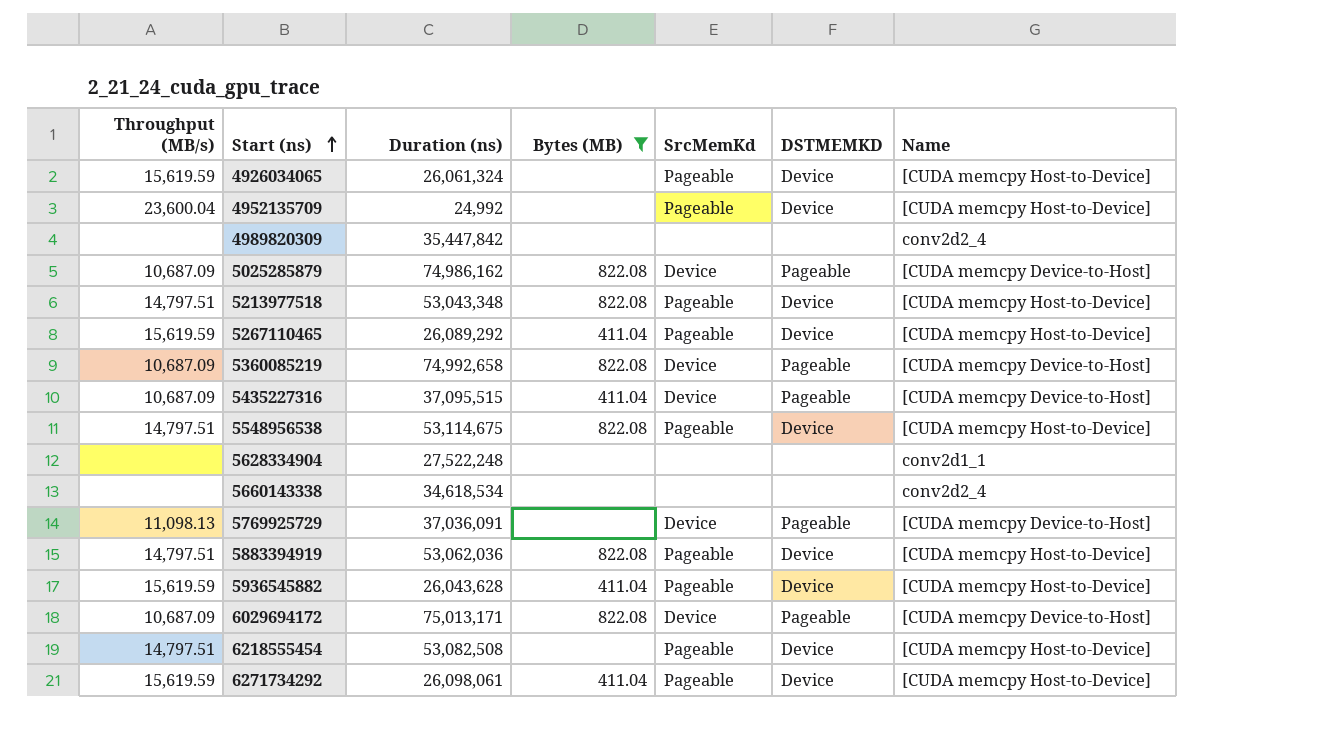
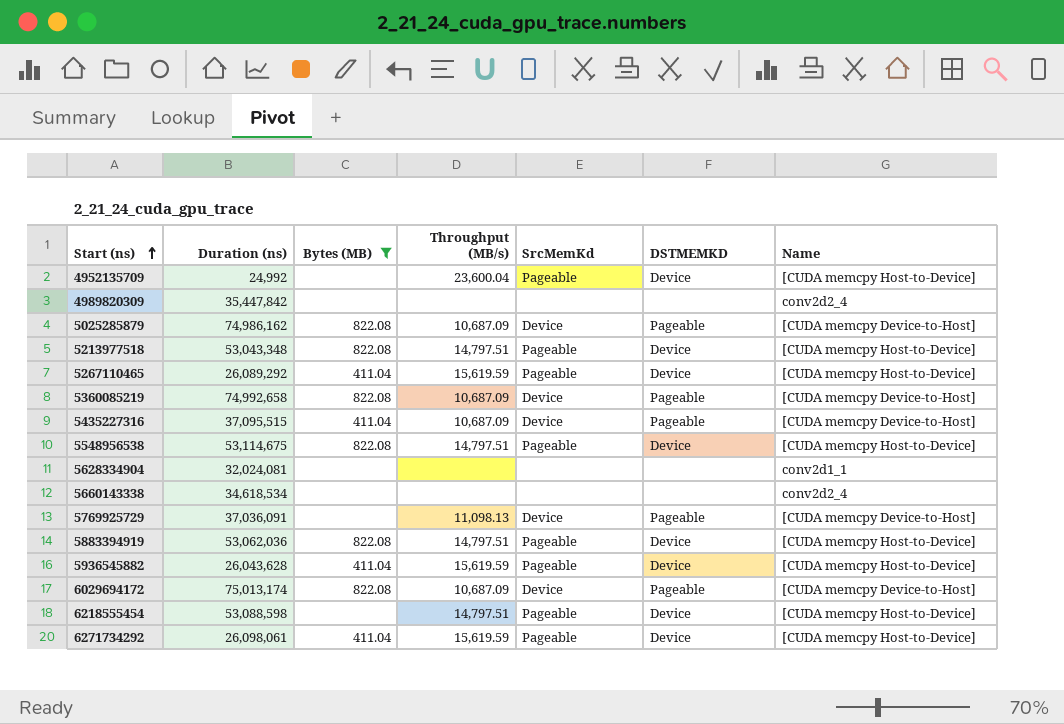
column Throughput (MB/s) | position: 1 -> 4
row 4926034065: 15,619.59 | 26,061,324 | none | Pageable | Device | [CUDA memcpy Host-to-Device] -> none
5628334904 | Duration (ns): 27,522,248 -> 32,024,081
6029694172 | Duration (ns): 75,013,171 -> 75,013,174
6218555454 | Duration (ns): 53,082,508 -> 53,088,598

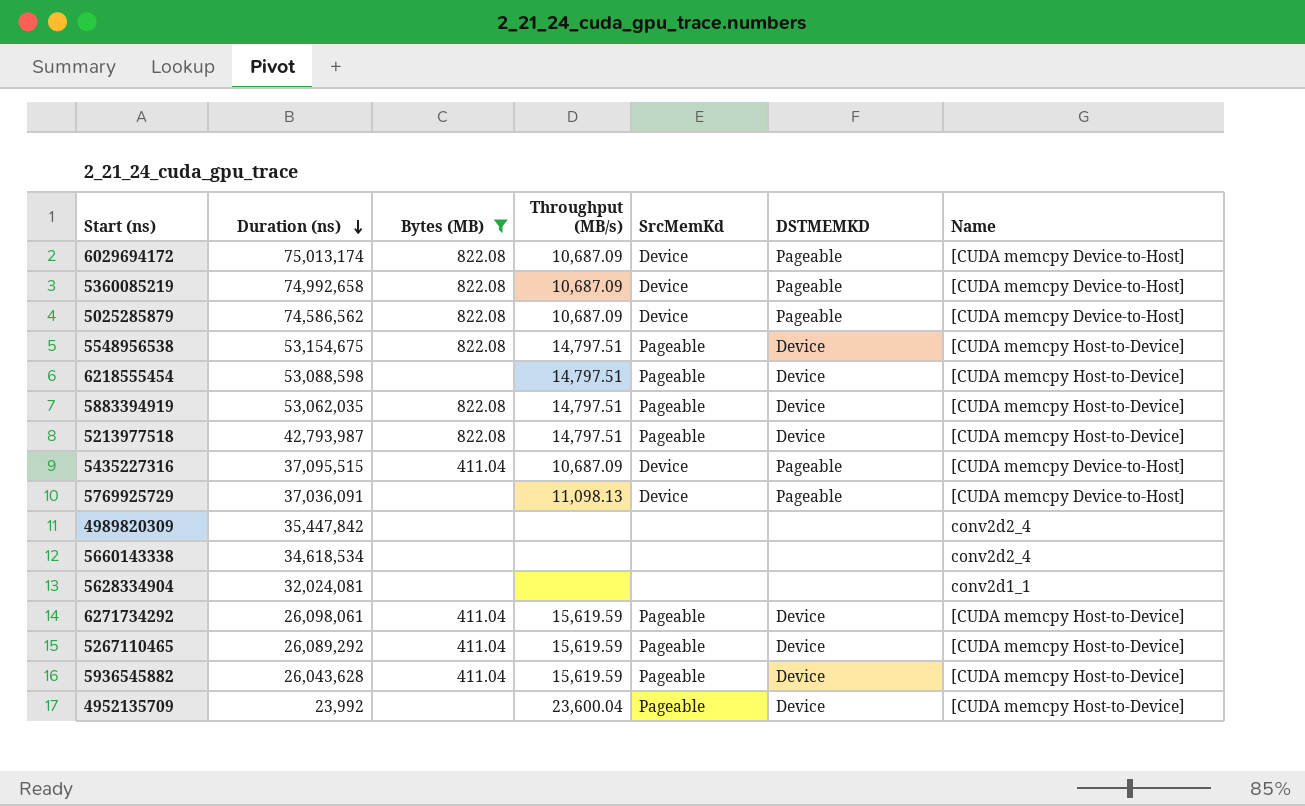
row order: Start (ns) ascending -> Duration (ns) descending
5025285879 | Duration (ns): 74,986,162 -> 74,586,562
5548956538 | Duration (ns): 53,114,675 -> 53,154,675
5883394919 | Duration (ns): 53,062,036 -> 53,062,035
5213977518 | Duration (ns): 53,043,348 -> 42,793,987
4952135709 | Duration (ns): 24,992 -> 23,992

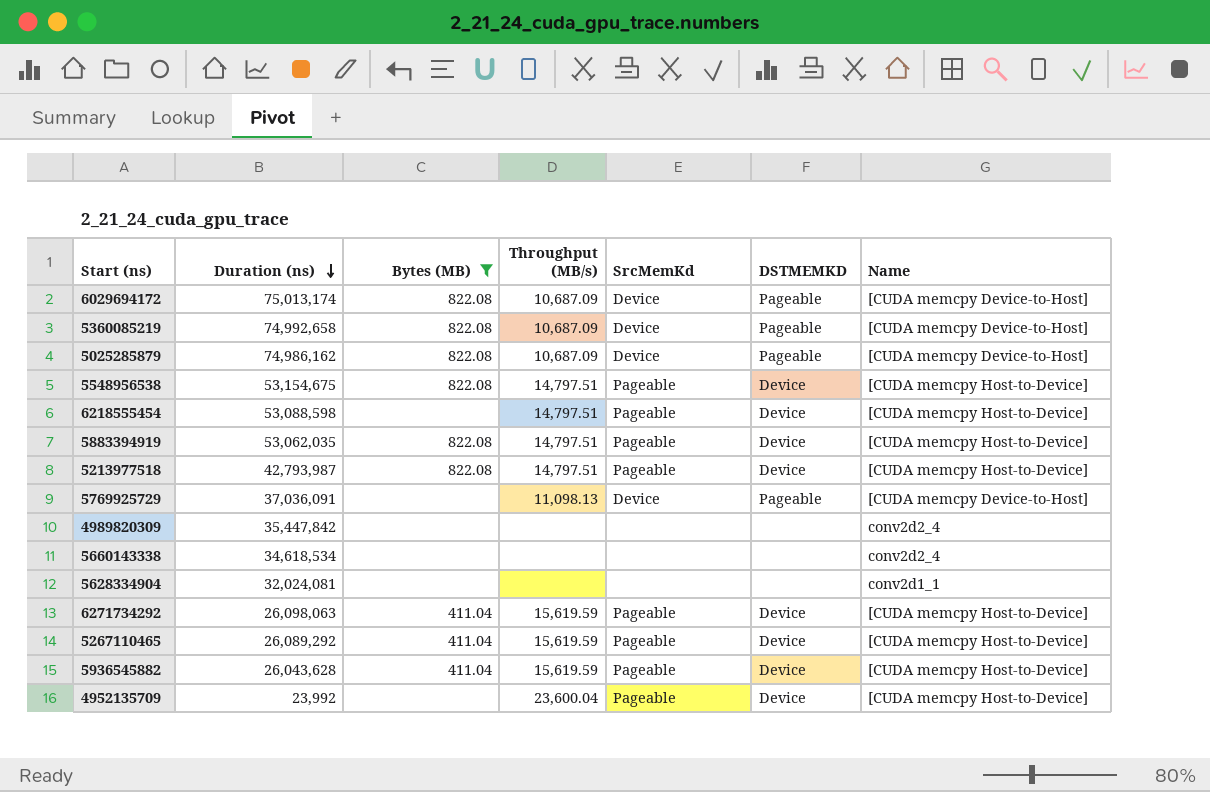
row 5435227316: 37,095,515 | 411.04 | 10,687.09 | Device | Pageable | [CUDA memcpy Device-to-Host] -> none
5025285879 | Duration (ns): 74,586,562 -> 74,986,162
6271734292 | Duration (ns): 26,098,061 -> 26,098,063

